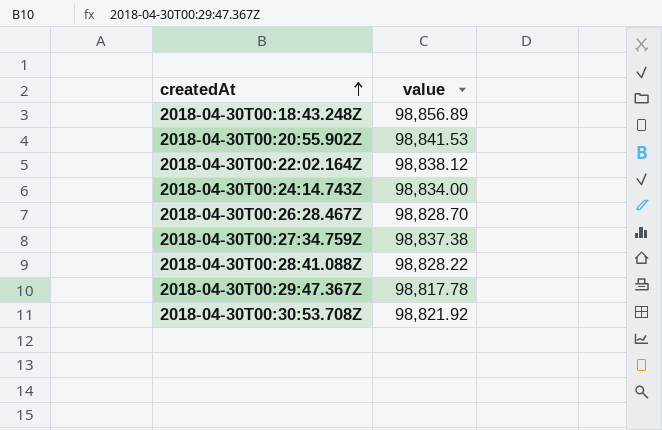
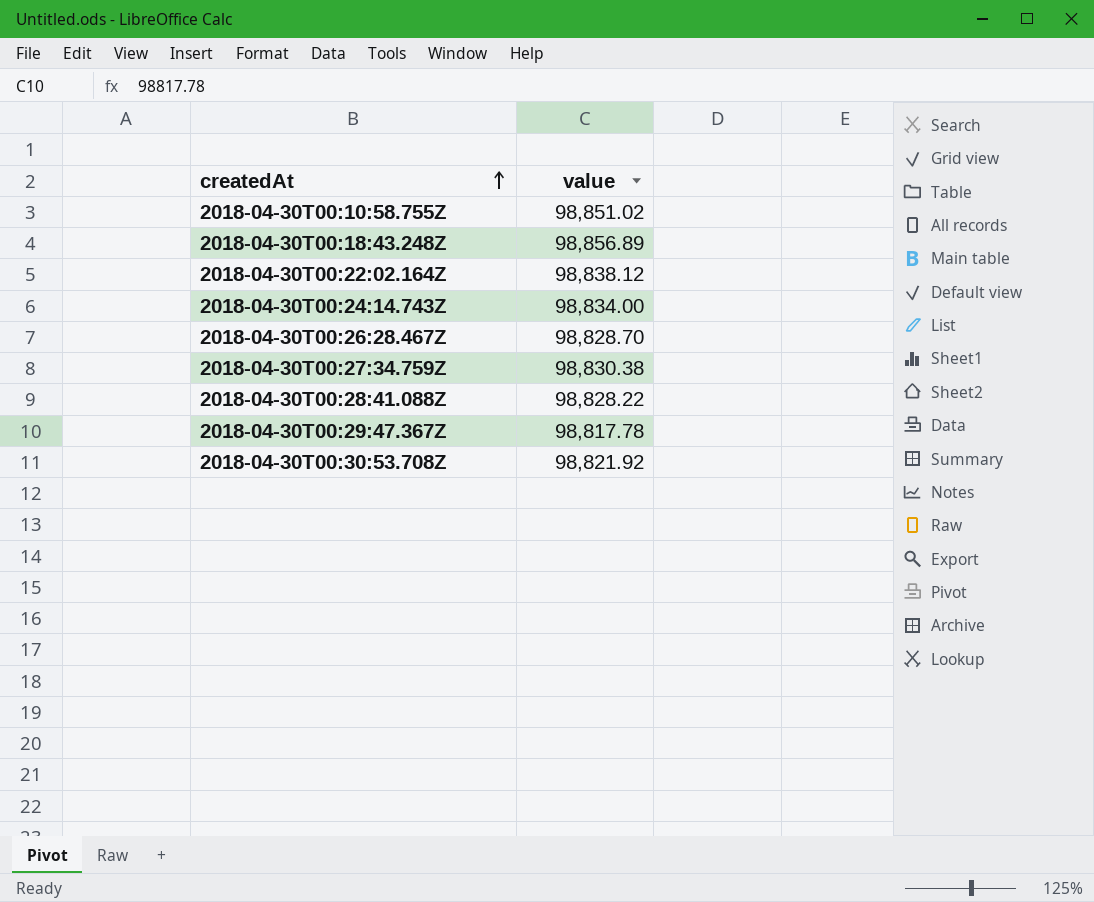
row 2018-04-30T00:20:55.902Z: 98,841.53 -> none
row 2018-04-30T00:10:58.755Z: none -> 98,851.02
2018-04-30T00:27:34.759Z | value: 98,837.38 -> 98,830.38

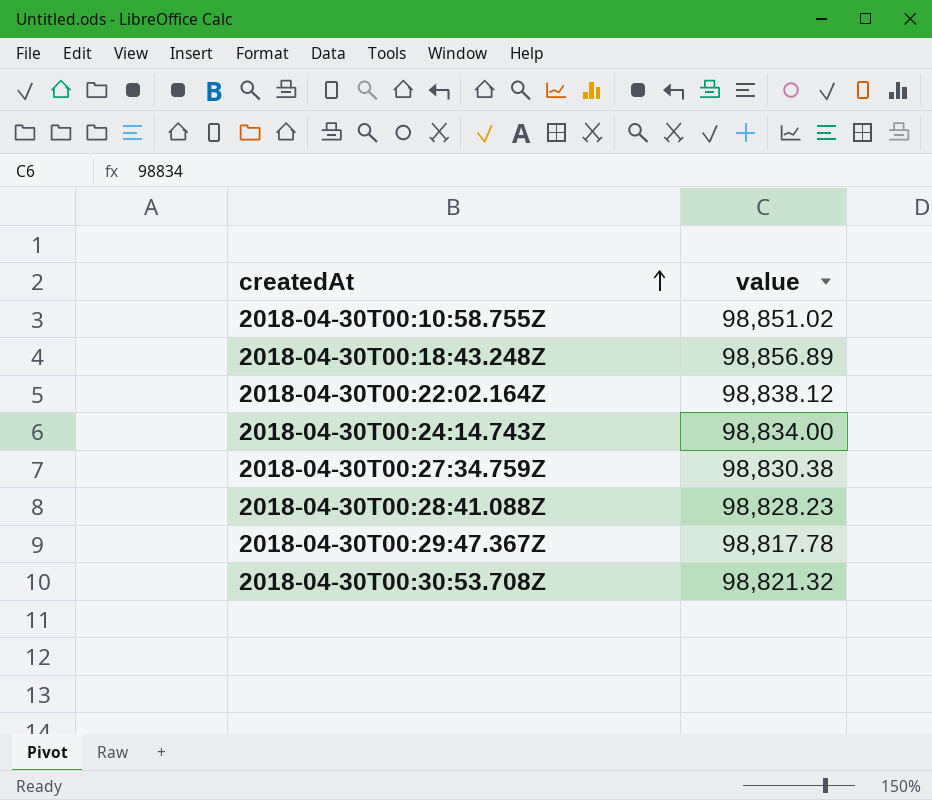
row 2018-04-30T00:26:28.467Z: 98,828.70 -> none
2018-04-30T00:28:41.088Z | value: 98,828.22 -> 98,828.23
2018-04-30T00:30:53.708Z | value: 98,821.92 -> 98,821.32

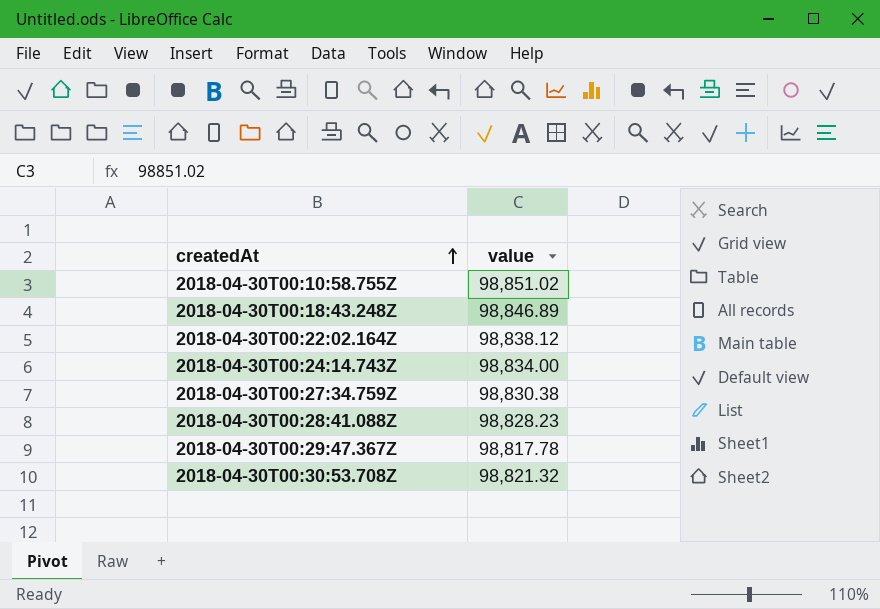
2018-04-30T00:18:43.248Z | value: 98,856.89 -> 98,846.89

